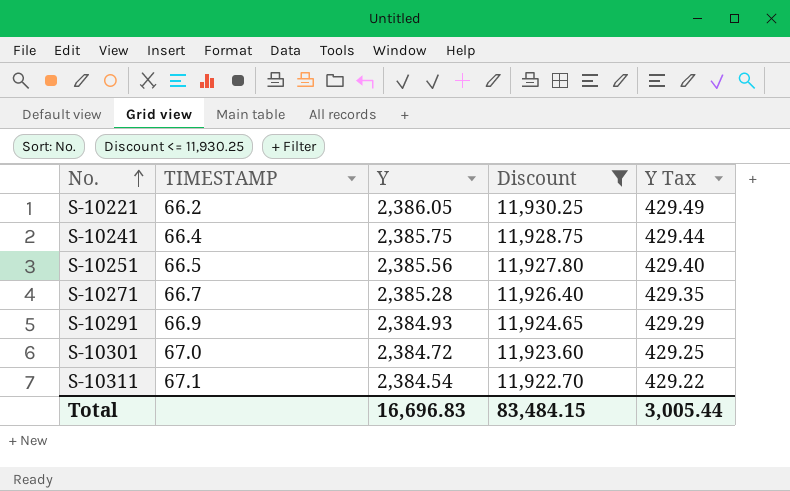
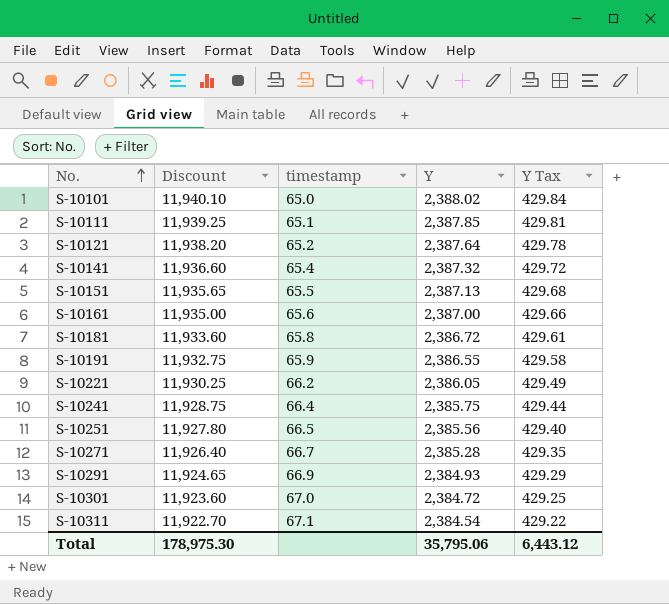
filter: Discount <= 11,930.25 -> none
column Discount | position: 4 -> 2
column name: TIMESTAMP -> timestamp
Total | Discount: 83,484.15 -> 178,975.30
Total | Y: 16,696.83 -> 35,795.06
Total | Y Tax: 3,005.44 -> 6,443.12

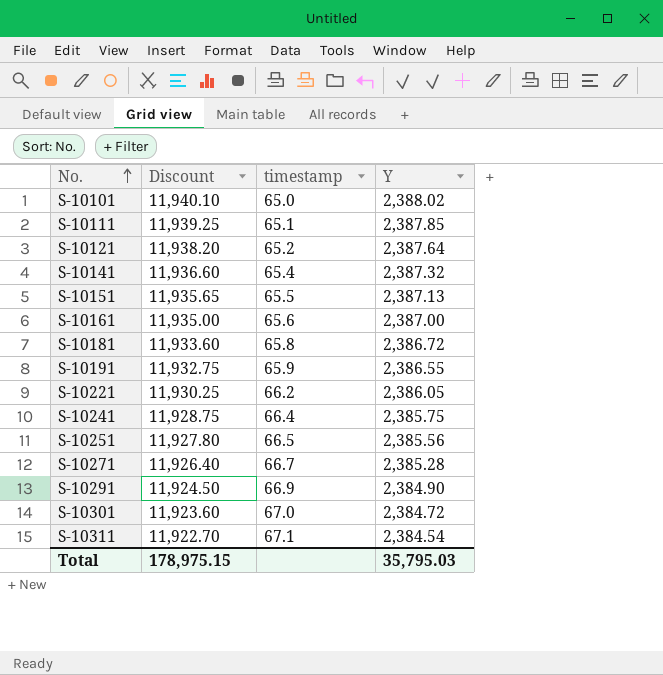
column Y Tax | formula: [Y] * 0.18 -> none
S-10291 | Discount: 11,924.65 -> 11,924.50
S-10291 | Y: 2,384.93 -> 2,384.90
Total | Discount: 178,975.30 -> 178,975.15
Total | Y: 35,795.06 -> 35,795.03

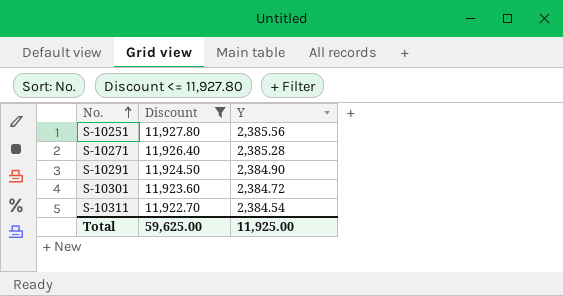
filter: none -> Discount <= 11,927.80
column timestamp | position: 3 -> none
Total | Discount: 178,975.15 -> 59,625.00
Total | Y: 35,795.03 -> 11,925.00

